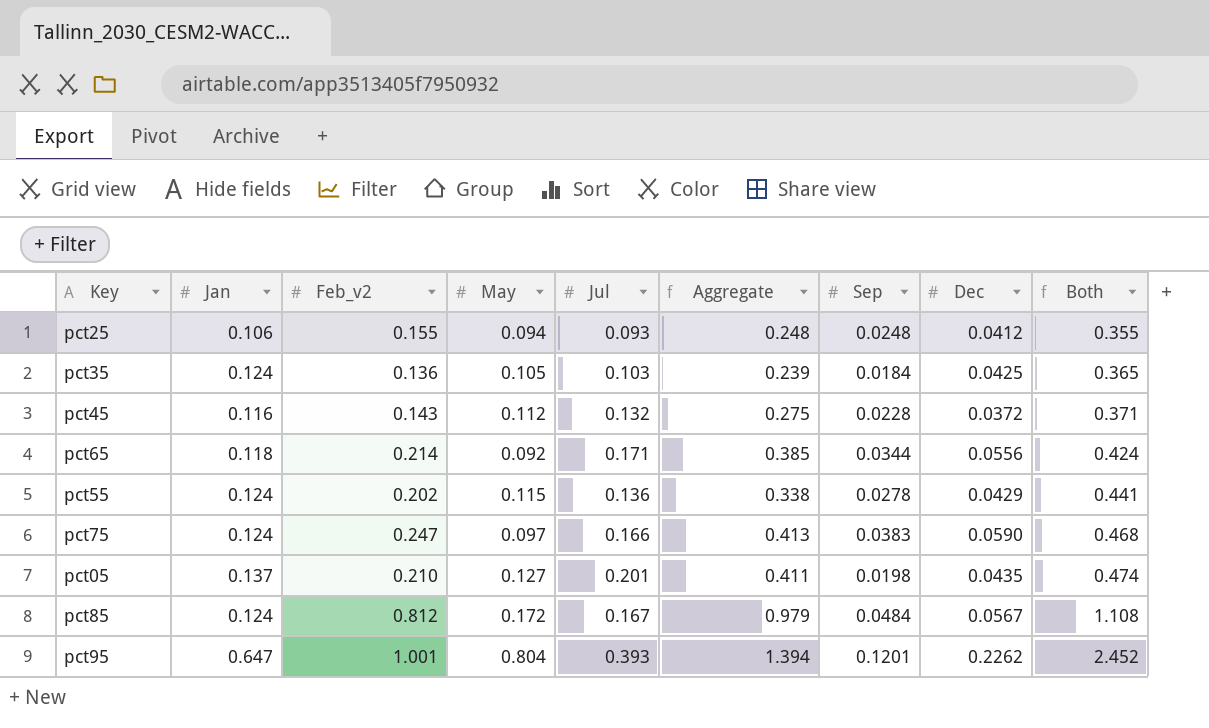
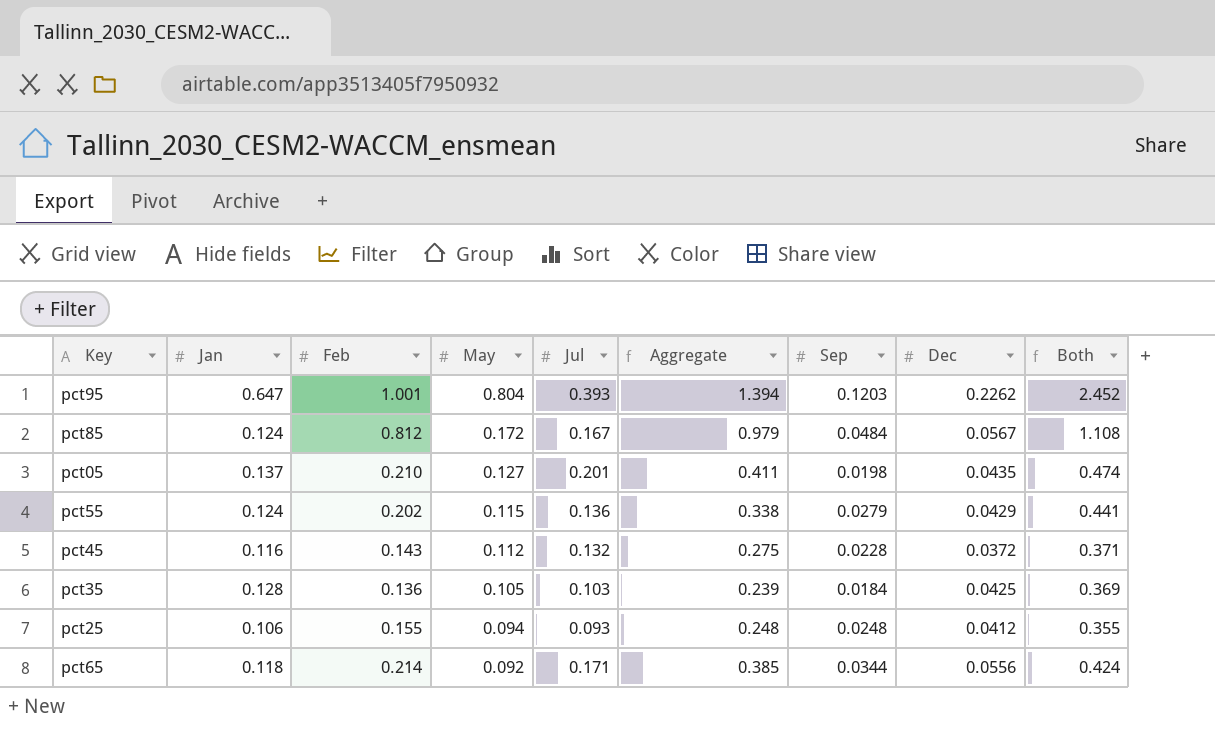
row order: Both ascending -> May descending
column name: Feb_v2 -> Feb
row pct75: 0.124 | 0.247 | 0.097 | 0.166 | 0.413 | 0.0383 | 0.0590 | 0.468 -> none
pct95 | Sep: 0.1201 -> 0.1203
pct55 | Sep: 0.0278 -> 0.0279
pct35 | Jan: 0.124 -> 0.128
pct35 | Both: 0.365 -> 0.369

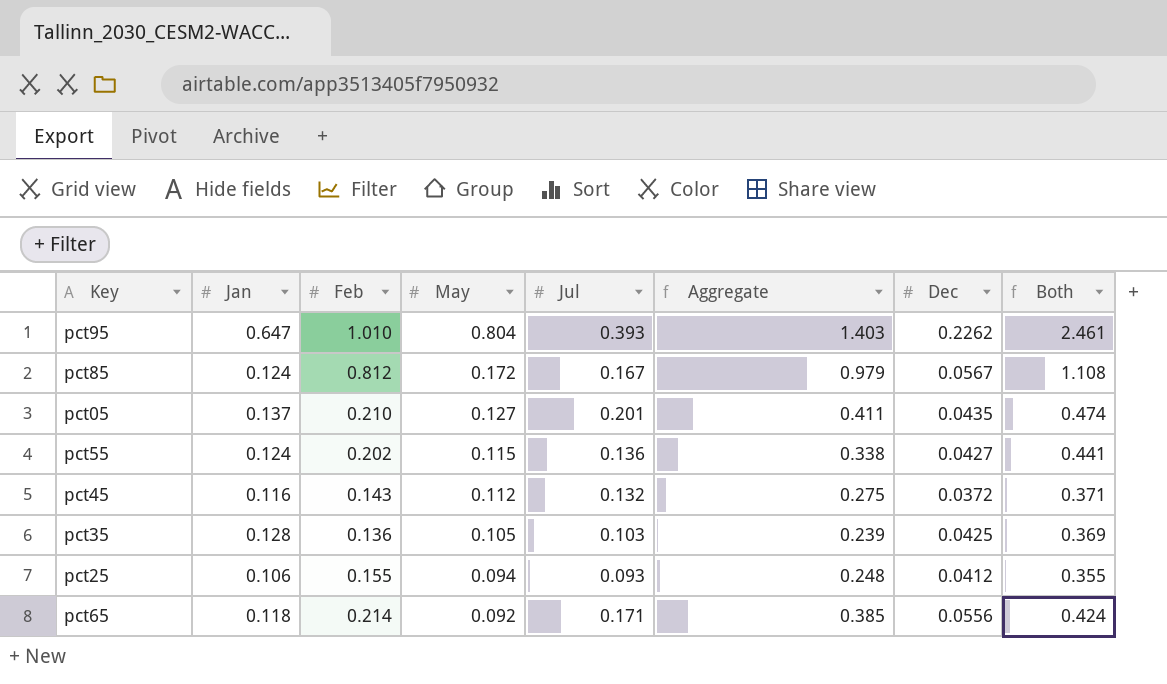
column Sep | position: 7 -> none
pct95 | Feb: 1.001 -> 1.010
pct95 | Aggregate: 1.394 -> 1.403
pct95 | Both: 2.452 -> 2.461
pct55 | Dec: 0.0429 -> 0.0427

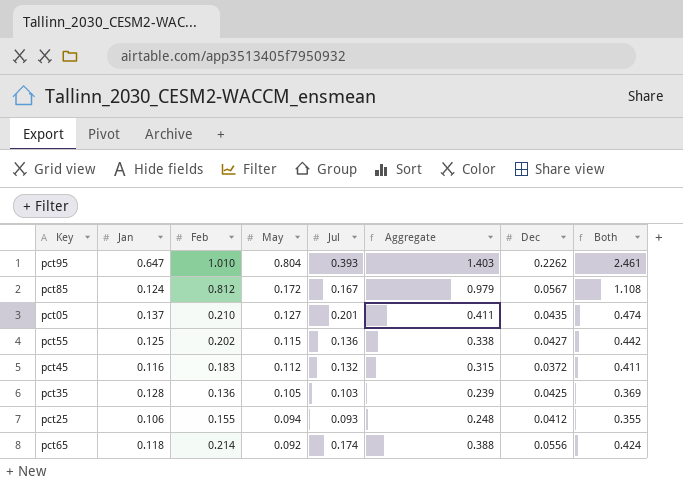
pct55 | Jan: 0.124 -> 0.125
pct55 | Both: 0.441 -> 0.442
pct45 | Feb: 0.143 -> 0.183
pct45 | Aggregate: 0.275 -> 0.315
pct45 | Both: 0.371 -> 0.411
pct65 | Jul: 0.171 -> 0.174
pct65 | Aggregate: 0.385 -> 0.388

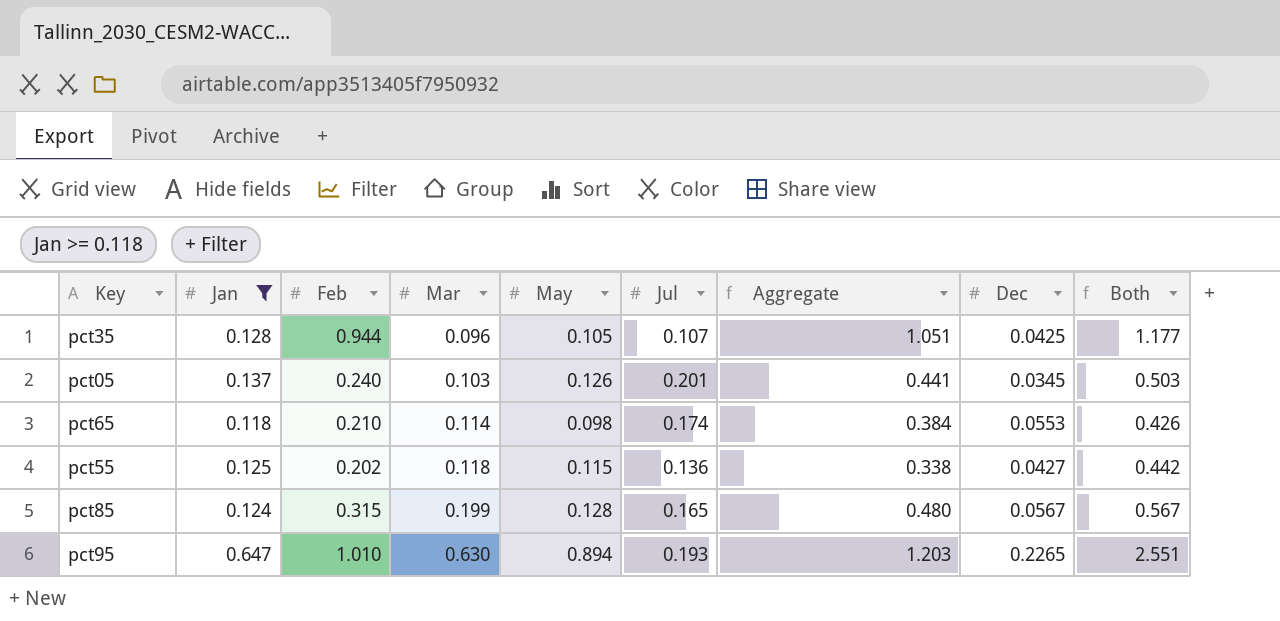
filter: none -> Jan >= 0.118
row order: May descending -> Mar ascending
column Mar | position: none -> 4
pct35 | Feb: 0.136 -> 0.944
pct35 | Jul: 0.103 -> 0.107
pct35 | Aggregate: 0.239 -> 1.051
pct35 | Both: 0.369 -> 1.177
pct05 | Feb: 0.210 -> 0.240
pct05 | May: 0.127 -> 0.126
pct05 | Aggregate: 0.411 -> 0.441
pct05 | Dec: 0.0435 -> 0.0345
pct05 | Both: 0.474 -> 0.503
pct65 | Feb: 0.214 -> 0.210
pct65 | May: 0.092 -> 0.098
pct65 | Aggregate: 0.388 -> 0.384
pct65 | Dec: 0.0556 -> 0.0553
pct65 | Both: 0.424 -> 0.426
pct85 | Feb: 0.812 -> 0.315
pct85 | May: 0.172 -> 0.128
pct85 | Jul: 0.167 -> 0.165
pct85 | Aggregate: 0.979 -> 0.480
pct85 | Both: 1.108 -> 0.567
pct95 | May: 0.804 -> 0.894
pct95 | Jul: 0.393 -> 0.193
pct95 | Aggregate: 1.403 -> 1.203
pct95 | Dec: 0.2262 -> 0.2265
pct95 | Both: 2.461 -> 2.551

